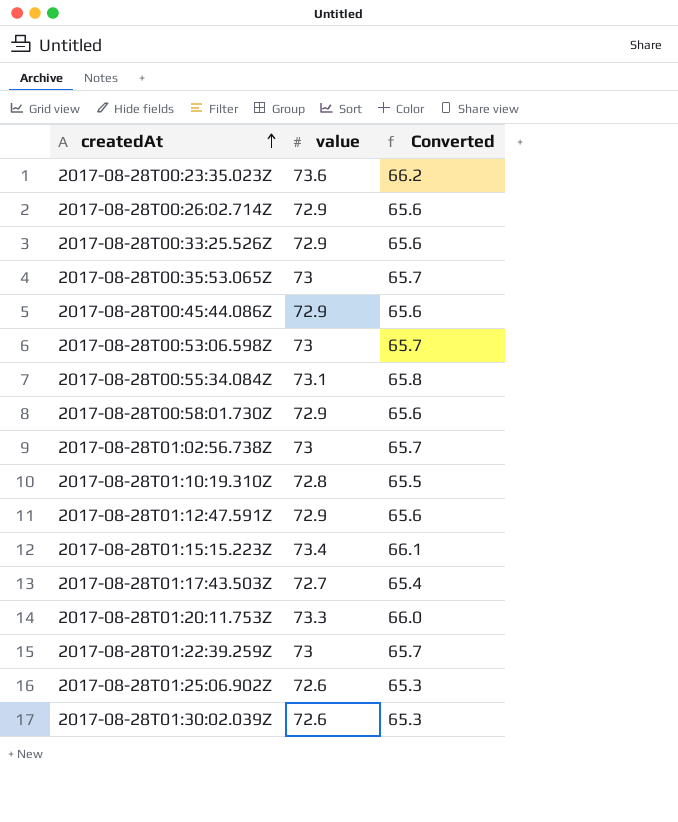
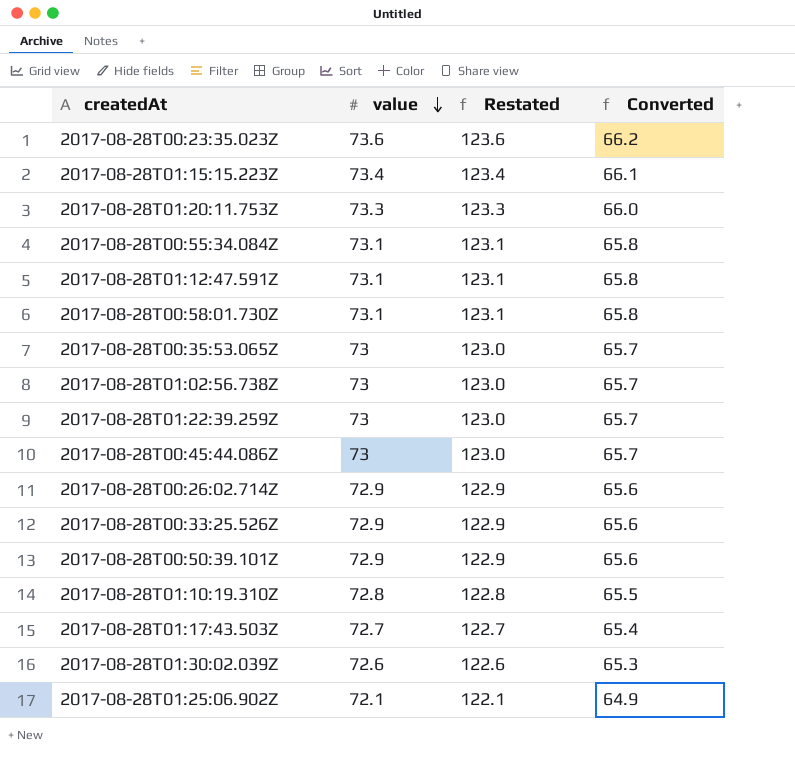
row order: createdAt ascending -> value descending
column Restated | formula: none -> [value] + 50
row 2017-08-28T00:53:06.598Z: 73 | 65.7 -> none
2017-08-28T01:12:47.591Z | value: 72.9 -> 73.1
2017-08-28T01:12:47.591Z | Converted: 65.6 -> 65.8
2017-08-28T00:58:01.730Z | value: 72.9 -> 73.1
2017-08-28T00:58:01.730Z | Converted: 65.6 -> 65.8
2017-08-28T00:45:44.086Z | value: 72.9 -> 73
2017-08-28T00:45:44.086Z | Converted: 65.6 -> 65.7
row 2017-08-28T00:50:39.101Z: none -> 72.9 | 122.9 | 65.6
2017-08-28T01:25:06.902Z | value: 72.6 -> 72.1
2017-08-28T01:25:06.902Z | Converted: 65.3 -> 64.9

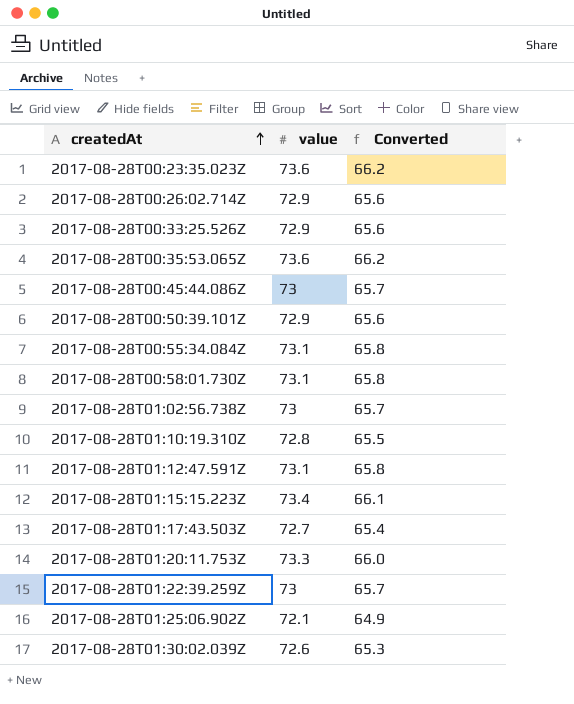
row order: value descending -> createdAt ascending
column Restated | formula: [value] + 50 -> none
2017-08-28T00:35:53.065Z | value: 73 -> 73.6
2017-08-28T00:35:53.065Z | Converted: 65.7 -> 66.2

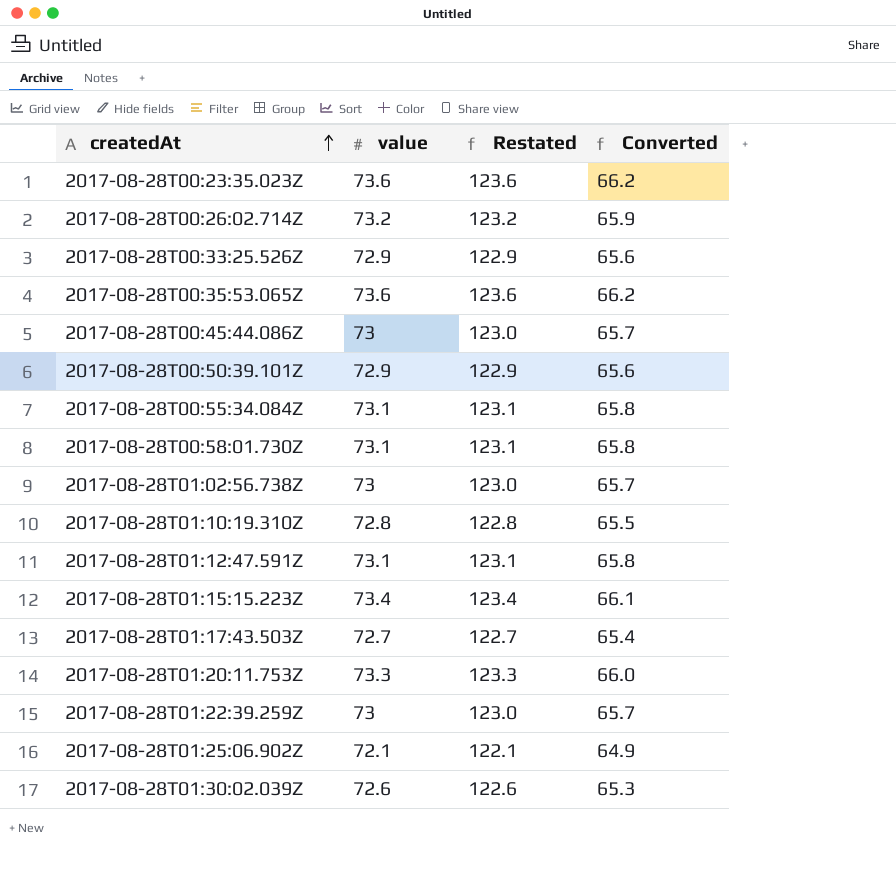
column Restated | formula: none -> [value] + 50
2017-08-28T00:26:02.714Z | value: 72.9 -> 73.2
2017-08-28T00:26:02.714Z | Converted: 65.6 -> 65.9

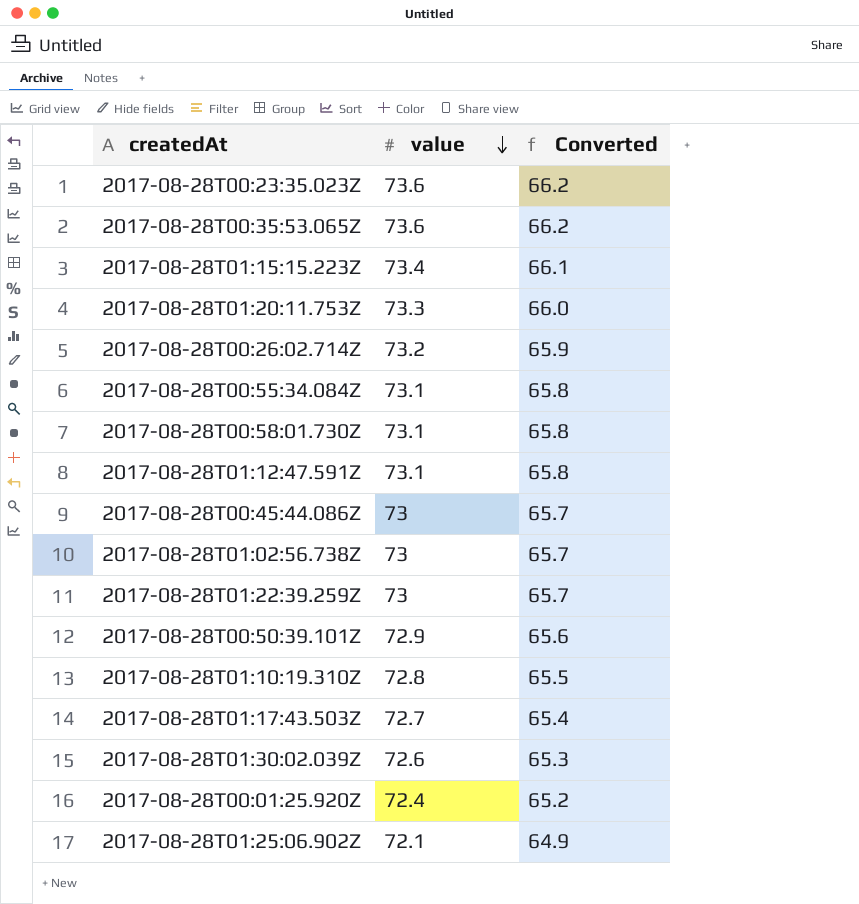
row order: createdAt ascending -> value descending
column Restated | formula: [value] + 50 -> none
row 2017-08-28T00:33:25.526Z: 72.9 | 122.9 | 65.6 -> none
row 2017-08-28T00:01:25.920Z: none -> 72.4 | 65.2

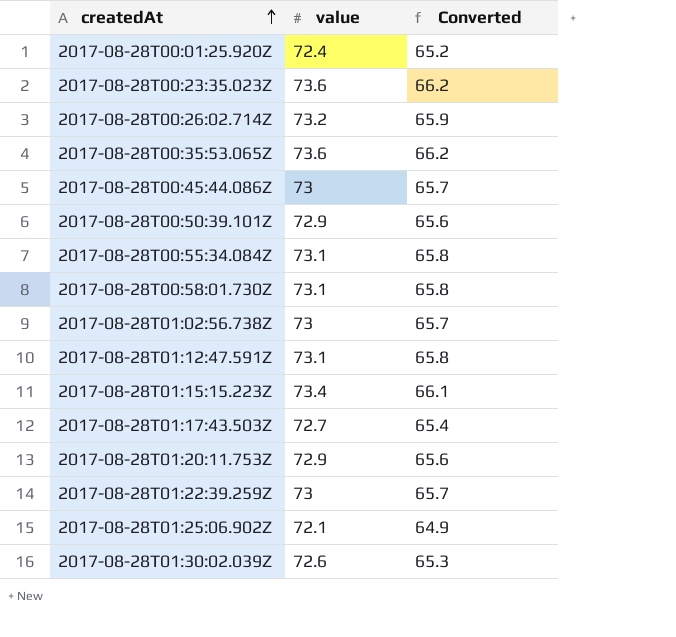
row order: value descending -> createdAt ascending
row 2017-08-28T01:10:19.310Z: 72.8 | 65.5 -> none
2017-08-28T01:20:11.753Z | value: 73.3 -> 72.9
2017-08-28T01:20:11.753Z | Converted: 66.0 -> 65.6

